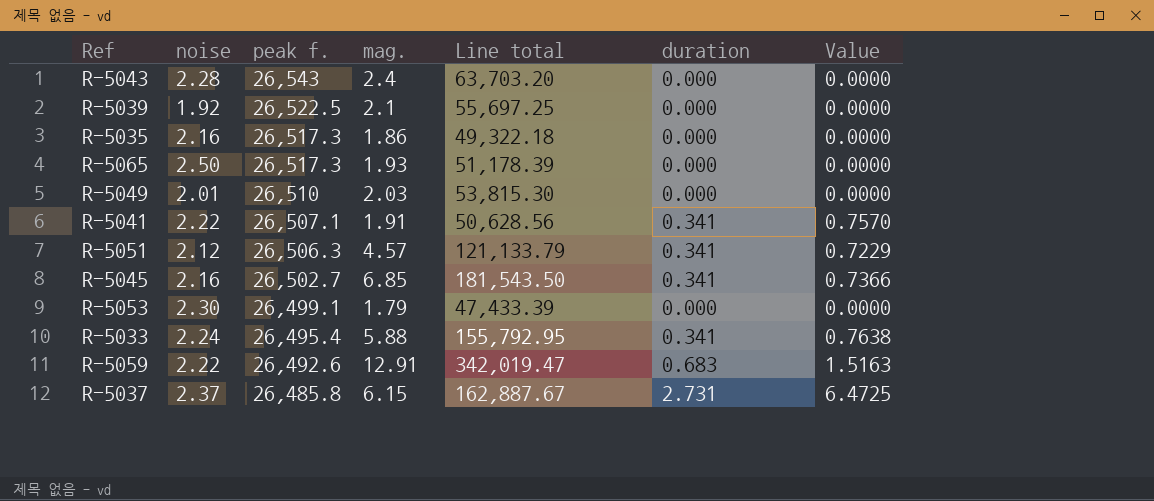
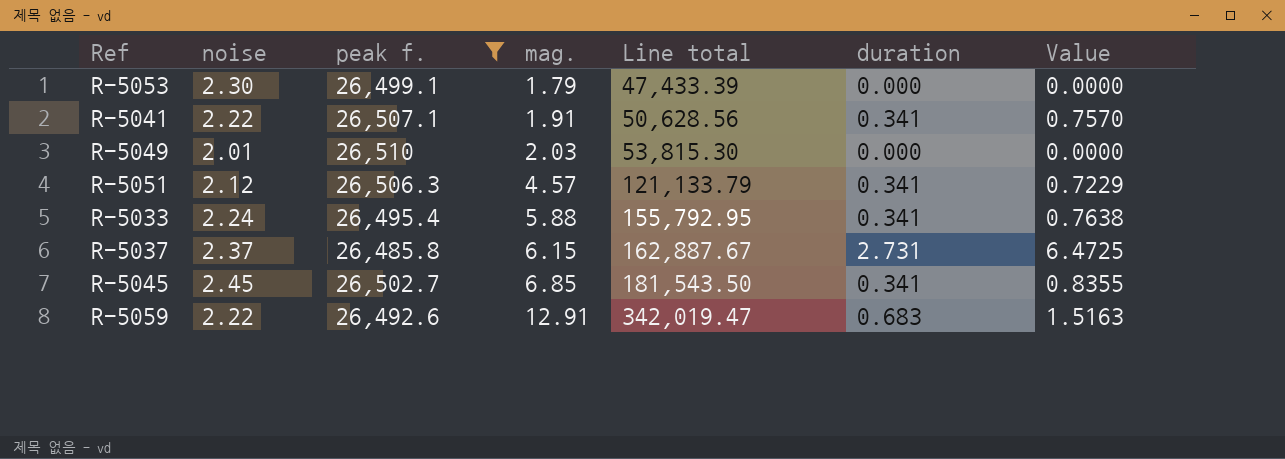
filter: none -> peak f. <= 26,510
row order: peak f. descending -> mag. ascending
R-5045 | noise: 2.16 -> 2.45
R-5045 | Value: 0.7366 -> 0.8355

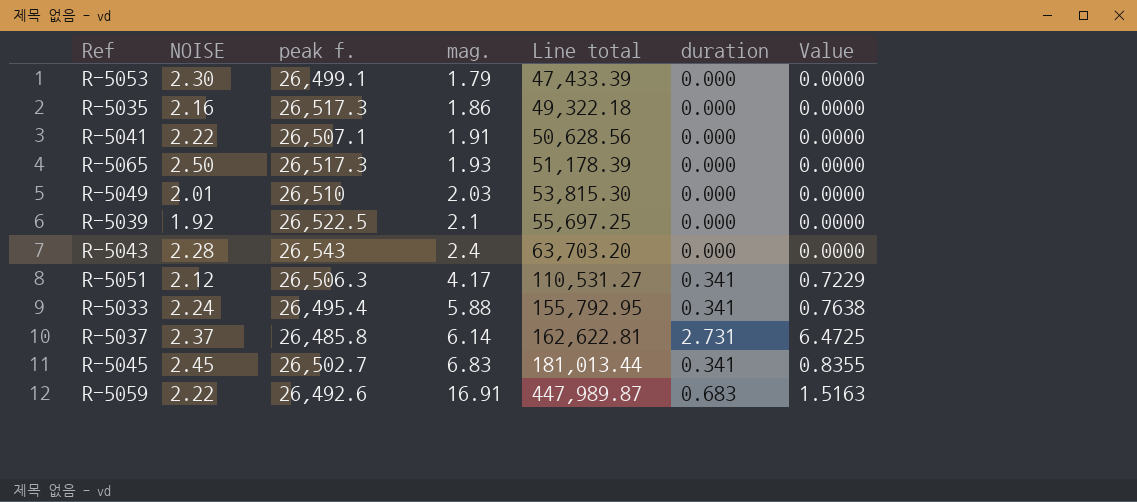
filter: peak f. <= 26,510 -> none
column name: noise -> NOISE
R-5041 | duration: 0.341 -> 0.000
R-5041 | Value: 0.7570 -> 0.0000
R-5051 | mag.: 4.57 -> 4.17
R-5051 | Line total: 121,133.79 -> 110,531.27
R-5037 | mag.: 6.15 -> 6.14
R-5037 | Line total: 162,887.67 -> 162,622.81
R-5045 | mag.: 6.85 -> 6.83
R-5045 | Line total: 181,543.50 -> 181,013.44
R-5059 | mag.: 12.91 -> 16.91
R-5059 | Line total: 342,019.47 -> 447,989.87

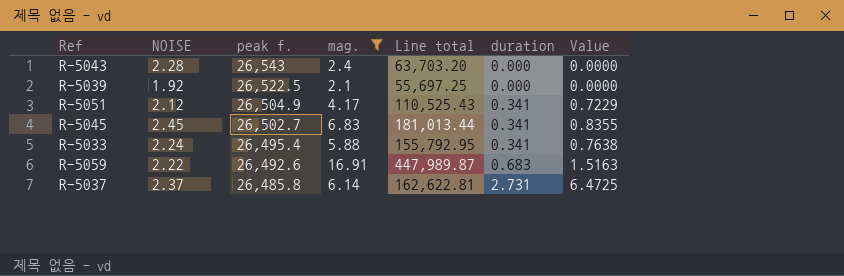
filter: none -> mag. >= 2.1
row order: mag. ascending -> peak f. descending
R-5051 | peak f.: 26,506.3 -> 26,504.9
R-5051 | Line total: 110,531.27 -> 110,525.43

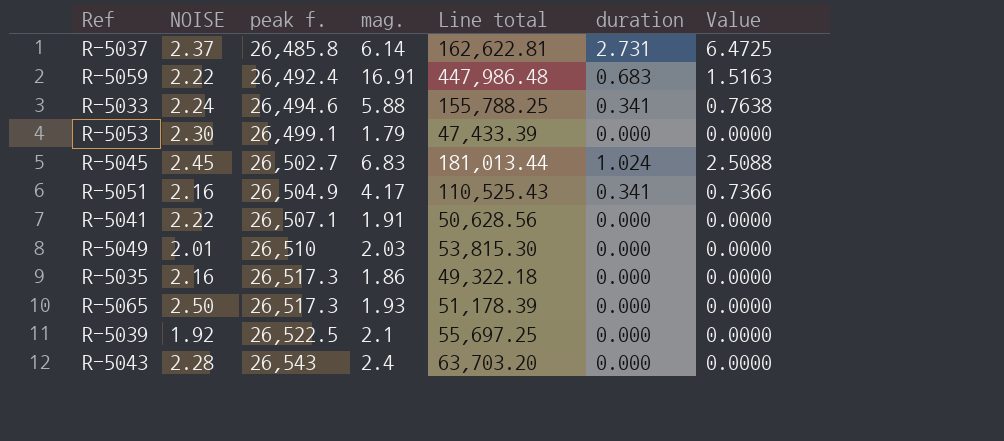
filter: mag. >= 2.1 -> none
row order: peak f. descending -> peak f. ascending
R-5059 | peak f.: 26,492.6 -> 26,492.4
R-5059 | Line total: 447,989.87 -> 447,986.48
R-5033 | peak f.: 26,495.4 -> 26,494.6
R-5033 | Line total: 155,792.95 -> 155,788.25
R-5045 | duration: 0.341 -> 1.024
R-5045 | Value: 0.8355 -> 2.5088
R-5051 | NOISE: 2.12 -> 2.16
R-5051 | Value: 0.7229 -> 0.7366

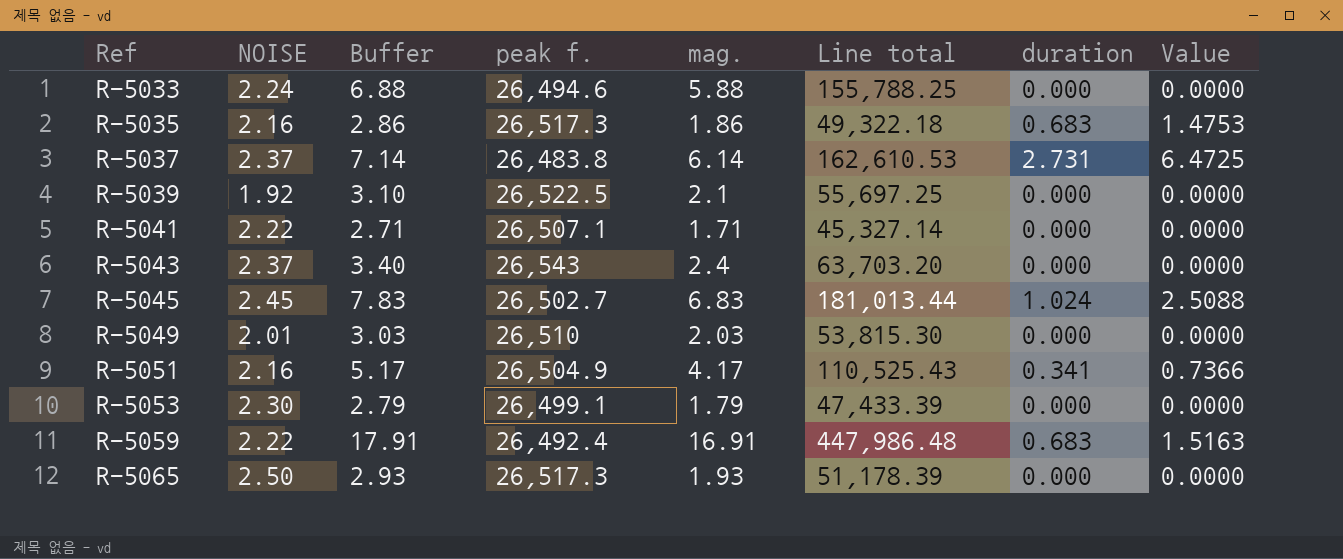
row order: peak f. ascending -> Ref ascending
column Buffer | formula: none -> [mag.] + 1
R-5033 | duration: 0.341 -> 0.000
R-5033 | Value: 0.7638 -> 0.0000
R-5035 | duration: 0.000 -> 0.683
R-5035 | Value: 0.0000 -> 1.4753
R-5037 | peak f.: 26,485.8 -> 26,483.8
R-5037 | Line total: 162,622.81 -> 162,610.53
R-5041 | mag.: 1.91 -> 1.71
R-5041 | Line total: 50,628.56 -> 45,327.14
R-5043 | NOISE: 2.28 -> 2.37

